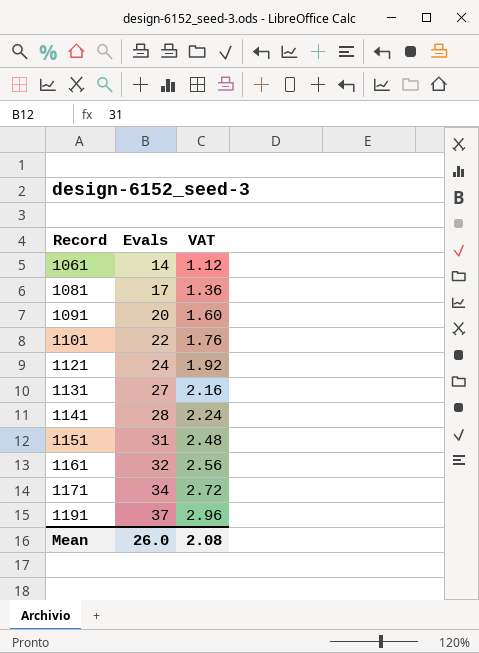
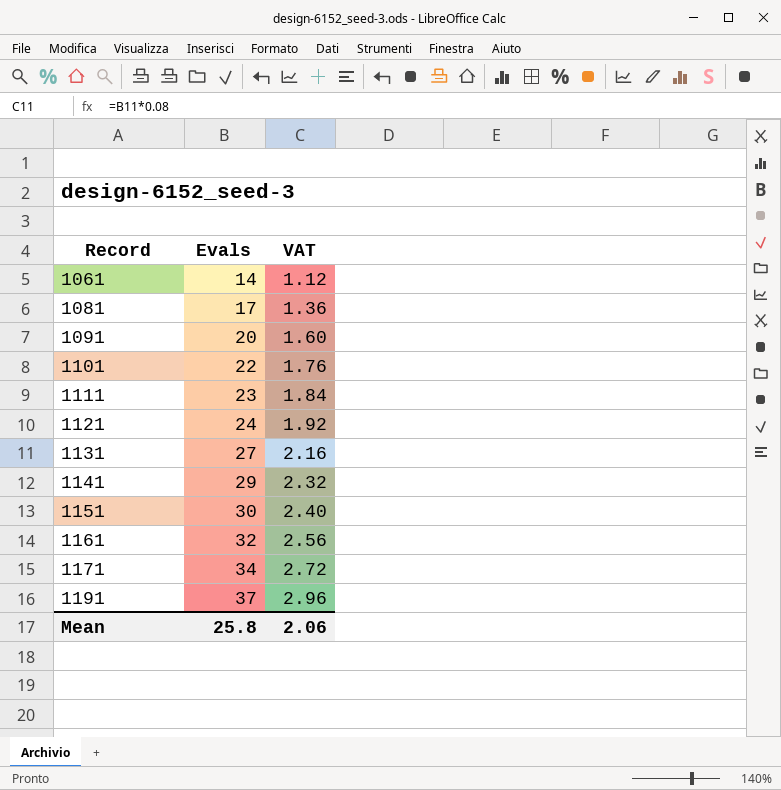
row 1111: none -> 23 | 1.84
1141 | Evals: 28 -> 29
1141 | VAT: 2.24 -> 2.32
1151 | Evals: 31 -> 30
1151 | VAT: 2.48 -> 2.40
Mean | Evals: 26.0 -> 25.8
Mean | VAT: 2.08 -> 2.06

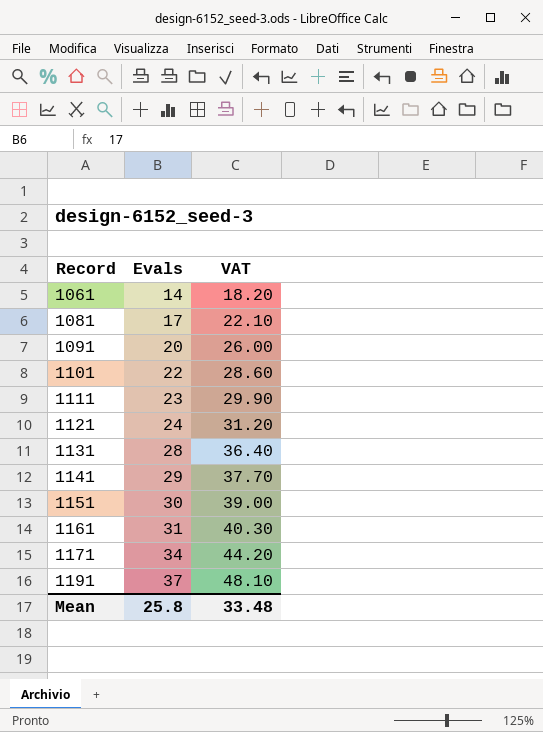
column VAT | formula: [Evals] * 0.08 -> [Evals] * 1.3
1131 | Evals: 27 -> 28
1161 | Evals: 32 -> 31
Mean | VAT: 2.06 -> 33.48

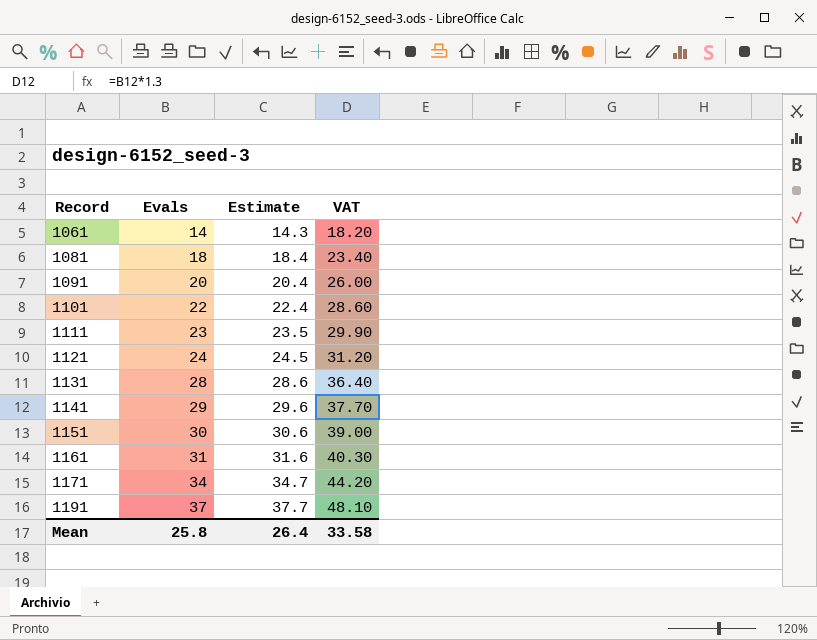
column Estimate | formula: none -> [Evals] * 1.02
1081 | Evals: 17 -> 18
1081 | VAT: 22.10 -> 23.40
Mean | VAT: 33.48 -> 33.58

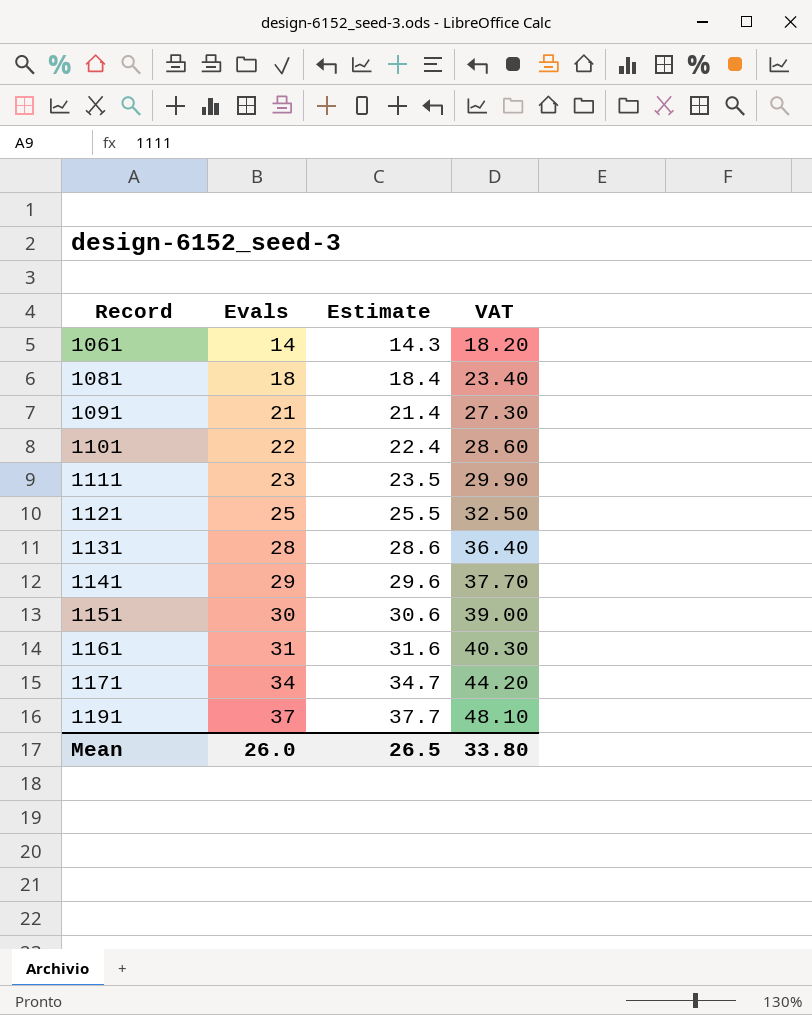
1091 | Evals: 20 -> 21
1091 | Estimate: 20.4 -> 21.4
1091 | VAT: 26.00 -> 27.30
1121 | Evals: 24 -> 25
1121 | Estimate: 24.5 -> 25.5
1121 | VAT: 31.20 -> 32.50
Mean | Evals: 25.8 -> 26.0
Mean | Estimate: 26.4 -> 26.5
Mean | VAT: 33.58 -> 33.80

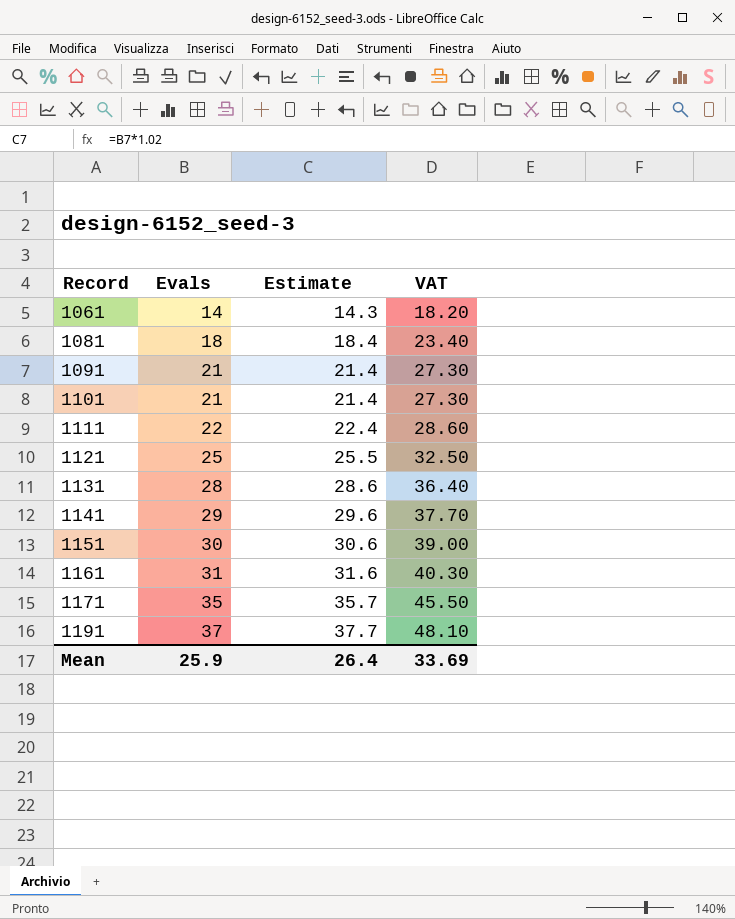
1101 | Evals: 22 -> 21
1101 | Estimate: 22.4 -> 21.4
1101 | VAT: 28.60 -> 27.30
1111 | Evals: 23 -> 22
1111 | Estimate: 23.5 -> 22.4
1111 | VAT: 29.90 -> 28.60
1171 | Evals: 34 -> 35
1171 | Estimate: 34.7 -> 35.7
1171 | VAT: 44.20 -> 45.50
Mean | Evals: 26.0 -> 25.9
Mean | Estimate: 26.5 -> 26.4
Mean | VAT: 33.80 -> 33.69

